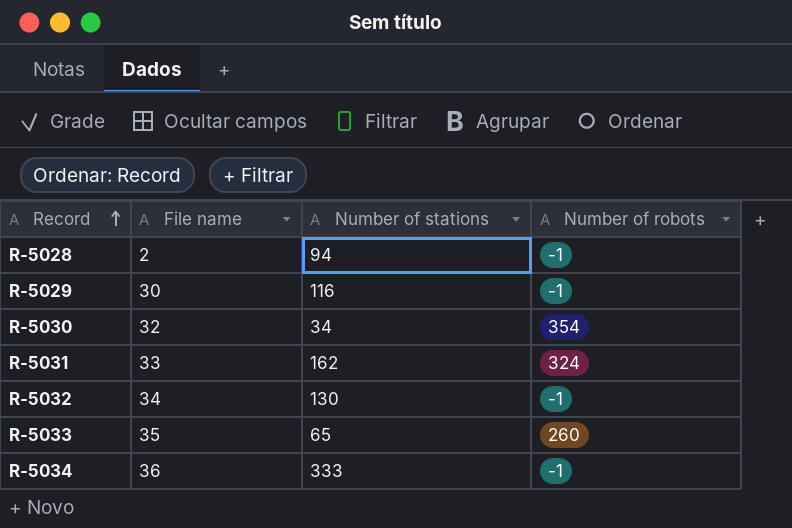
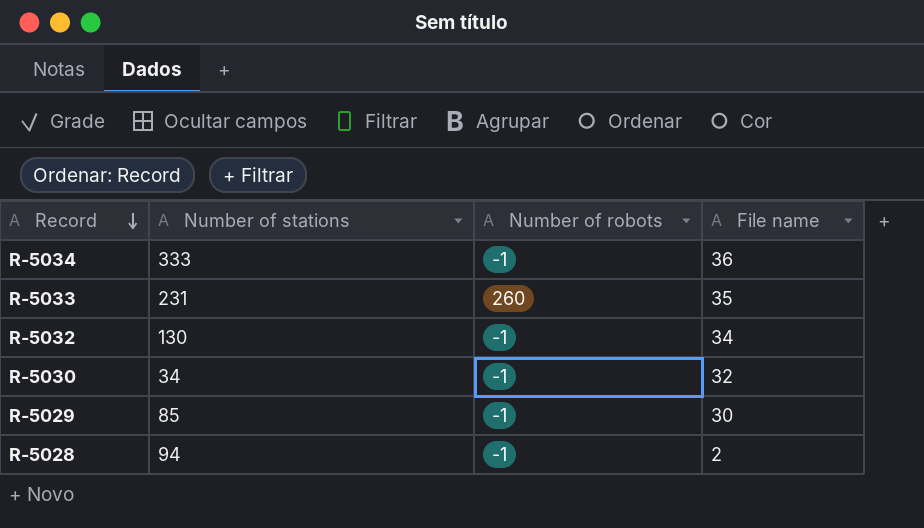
row order: Record ascending -> Record descending
column File name | position: 2 -> 4
row R-5031: 33 | 162 | 324 -> none
R-5033 | Number of stations: 65 -> 231
R-5030 | Number of robots: 354 -> -1
R-5029 | Number of stations: 116 -> 85

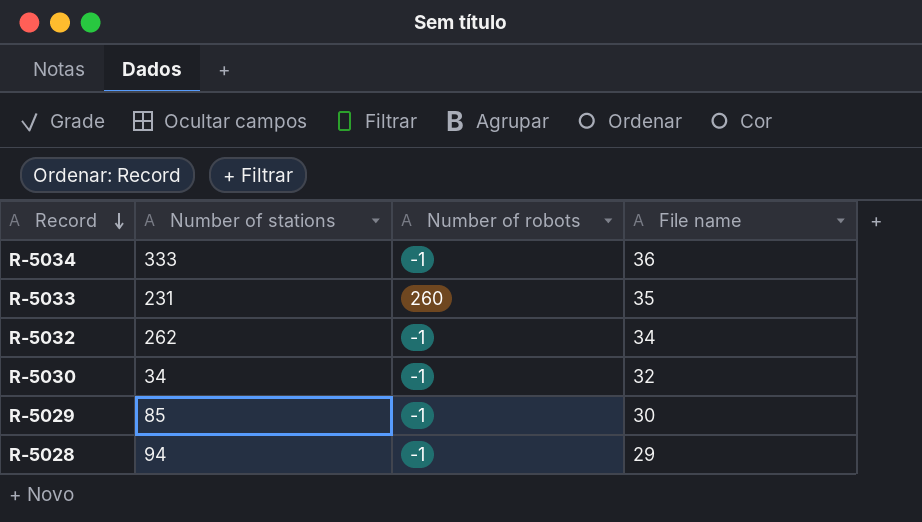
R-5032 | Number of stations: 130 -> 262
R-5028 | File name: 2 -> 29

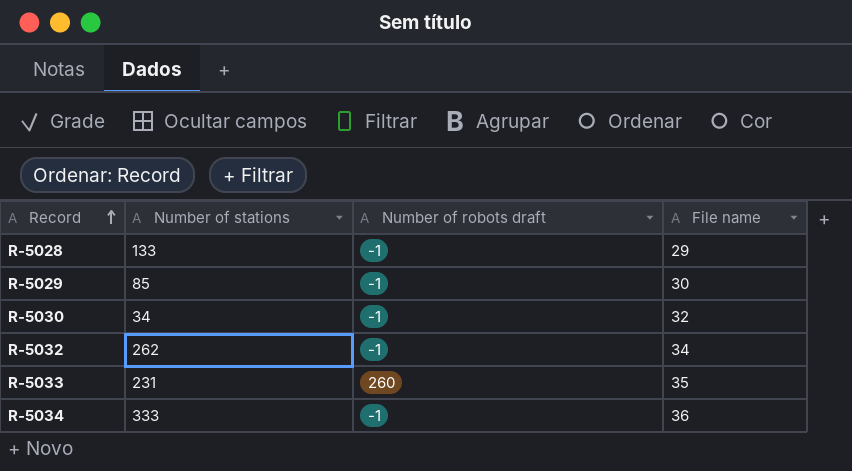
row order: Record descending -> Record ascending
column name: Number of robots -> Number of robots draft
R-5028 | Number of stations: 94 -> 133

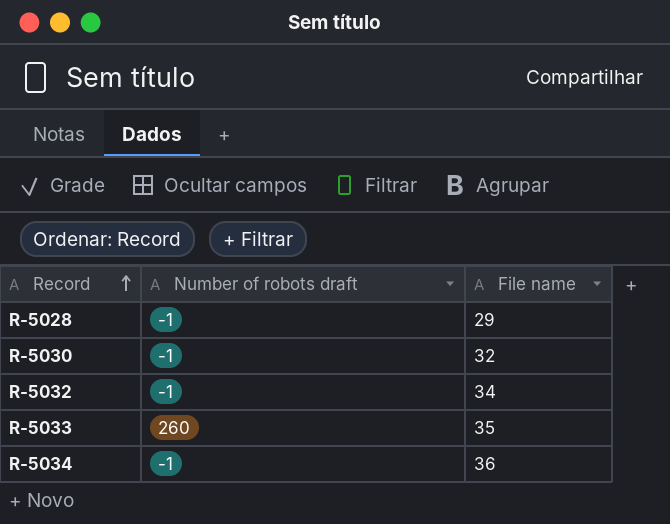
column Number of stations | position: 2 -> none
row R-5029: 85 | -1 | 30 -> none

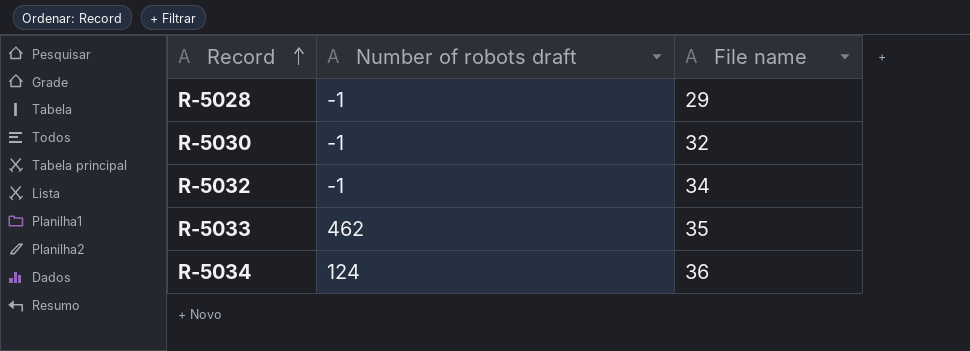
R-5033 | Number of robots draft: 260 -> 462
R-5034 | Number of robots draft: -1 -> 124

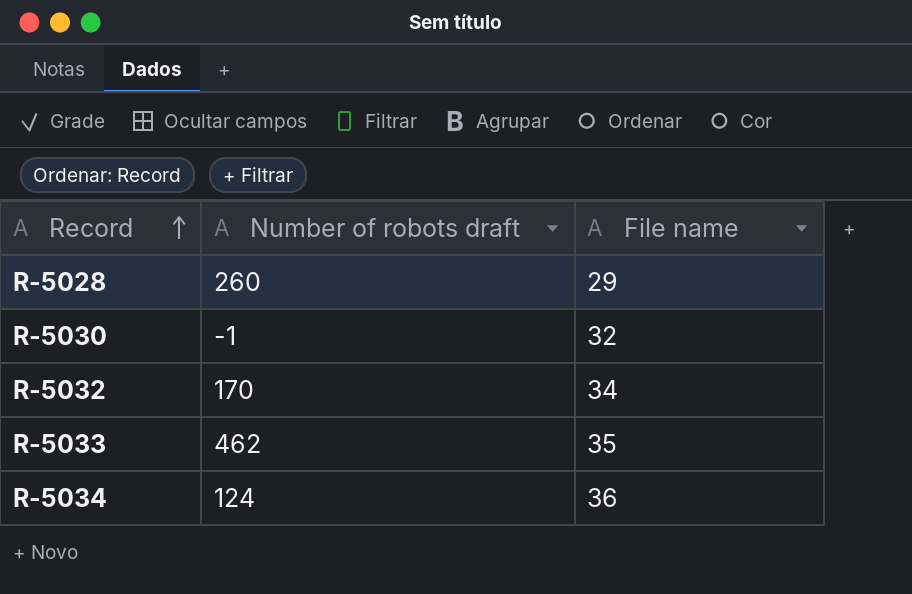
R-5028 | Number of robots draft: -1 -> 260
R-5032 | Number of robots draft: -1 -> 170

